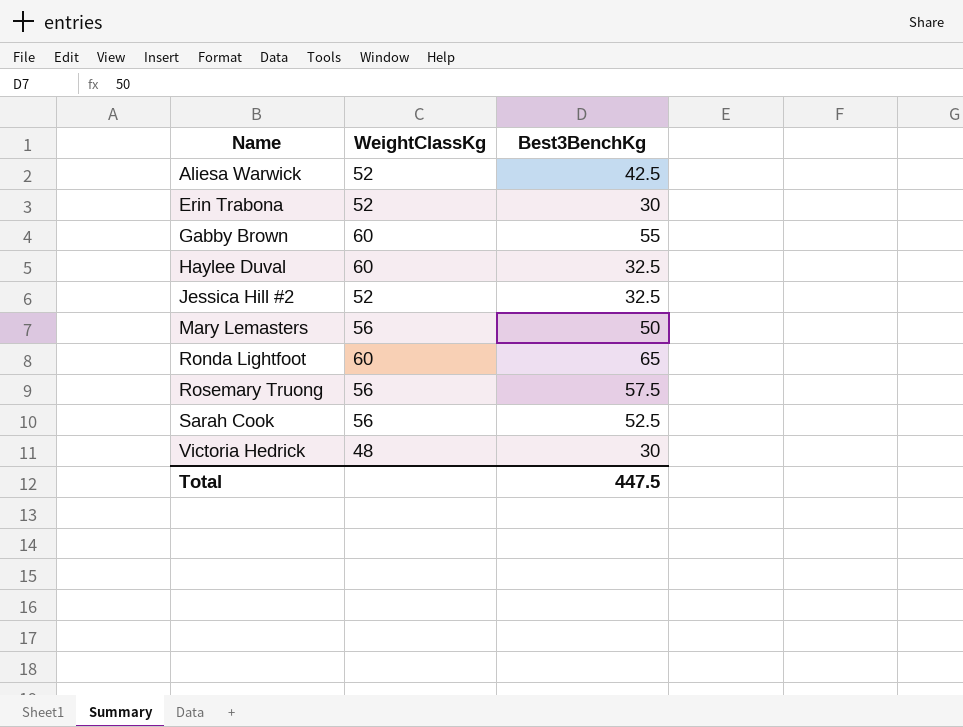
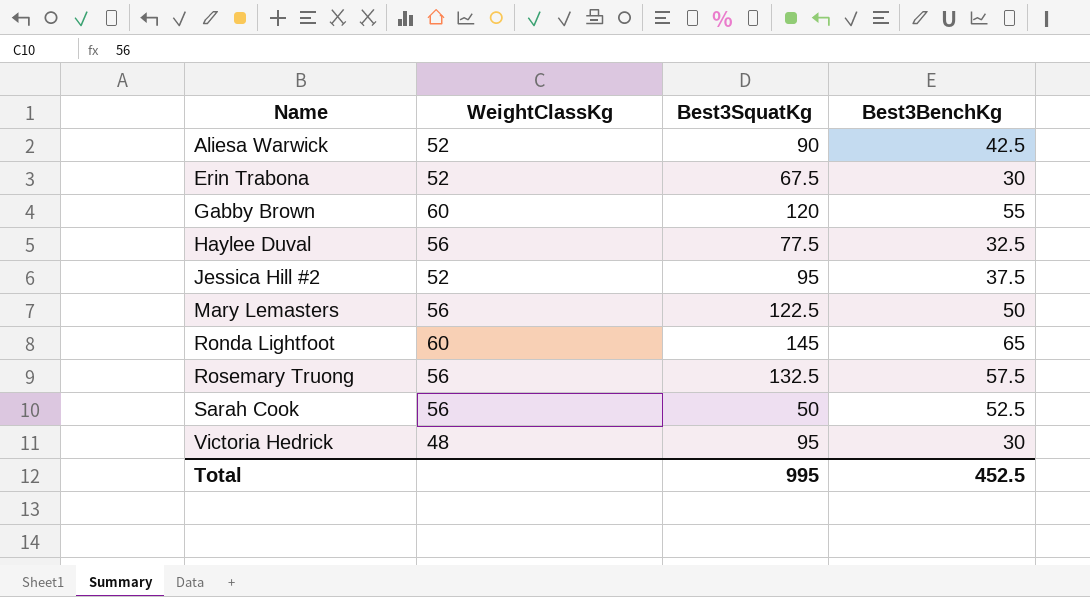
column Best3SquatKg | position: none -> 3
Haylee Duval | WeightClassKg: 60 -> 56
Jessica Hill #2 | Best3BenchKg: 32.5 -> 37.5
Total | Best3BenchKg: 447.5 -> 452.5

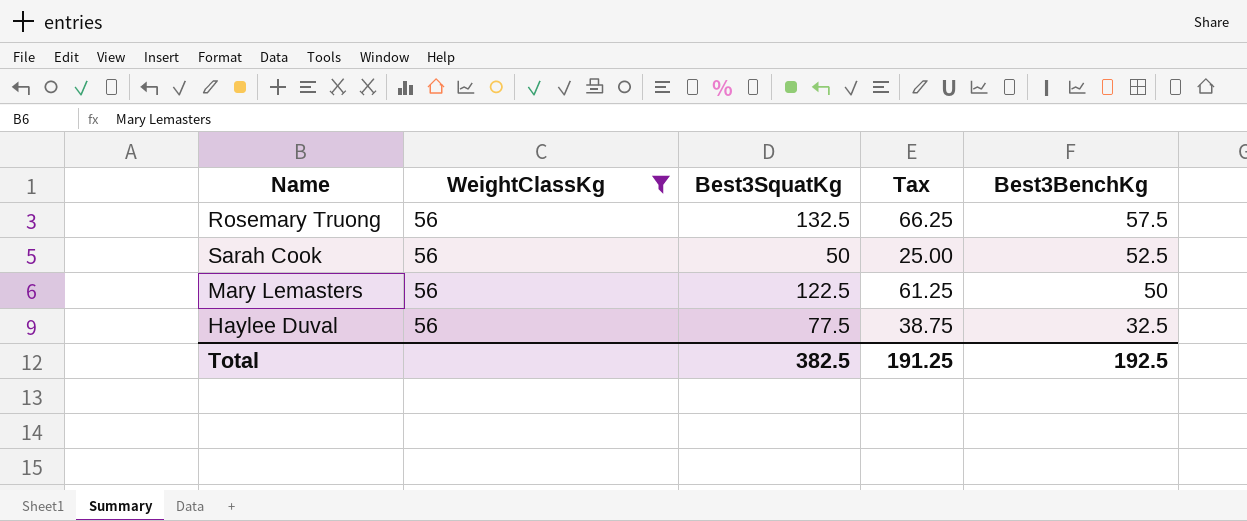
filter: none -> WeightClassKg = 56
row order: Name ascending -> Best3BenchKg descending
column Tax | formula: none -> [Best3SquatKg] * 0.5
Total | Best3SquatKg: 995 -> 382.5
Total | Best3BenchKg: 452.5 -> 192.5

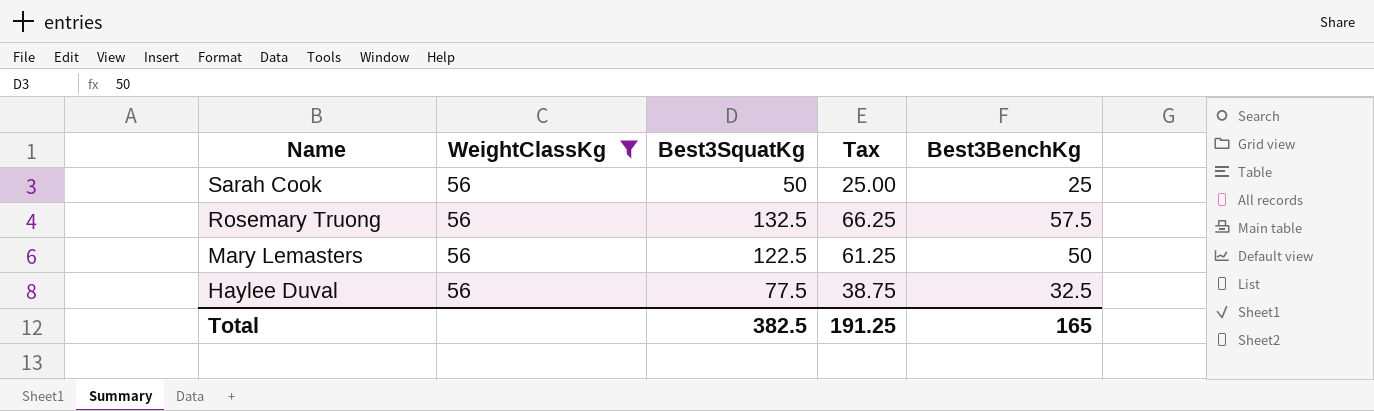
row order: Best3BenchKg descending -> Name descending
Sarah Cook | Best3BenchKg: 52.5 -> 25
Total | Best3BenchKg: 192.5 -> 165

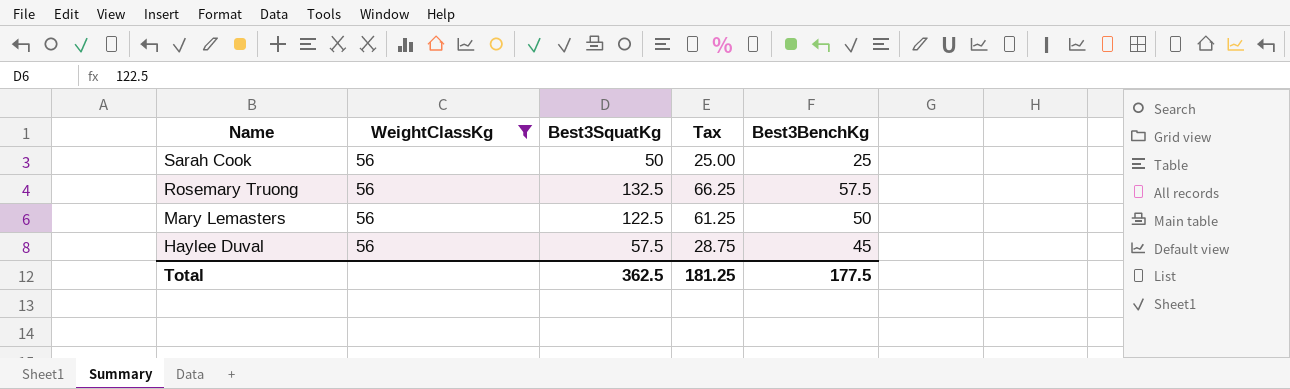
Haylee Duval | Best3SquatKg: 77.5 -> 57.5
Haylee Duval | Tax: 38.75 -> 28.75
Haylee Duval | Best3BenchKg: 32.5 -> 45
Total | Best3SquatKg: 382.5 -> 362.5
Total | Tax: 191.25 -> 181.25
Total | Best3BenchKg: 165 -> 177.5

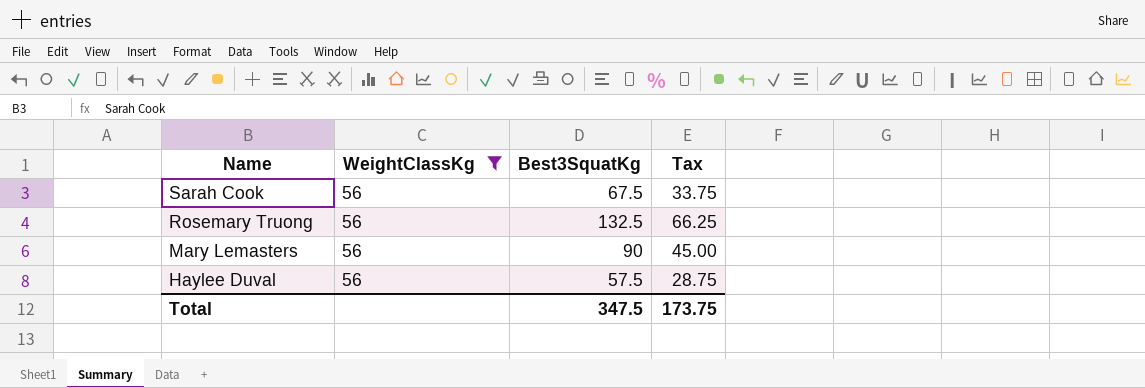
column Best3BenchKg | position: 5 -> none
Sarah Cook | Best3SquatKg: 50 -> 67.5
Sarah Cook | Tax: 25.00 -> 33.75
Mary Lemasters | Best3SquatKg: 122.5 -> 90
Mary Lemasters | Tax: 61.25 -> 45.00
Total | Best3SquatKg: 362.5 -> 347.5
Total | Tax: 181.25 -> 173.75

